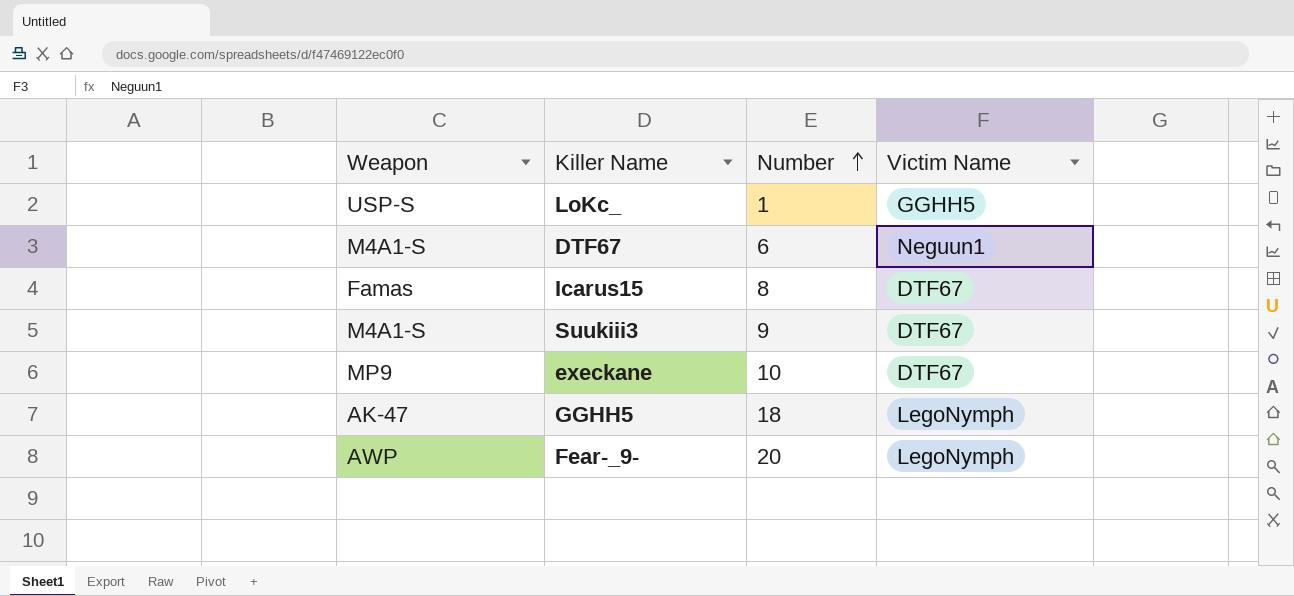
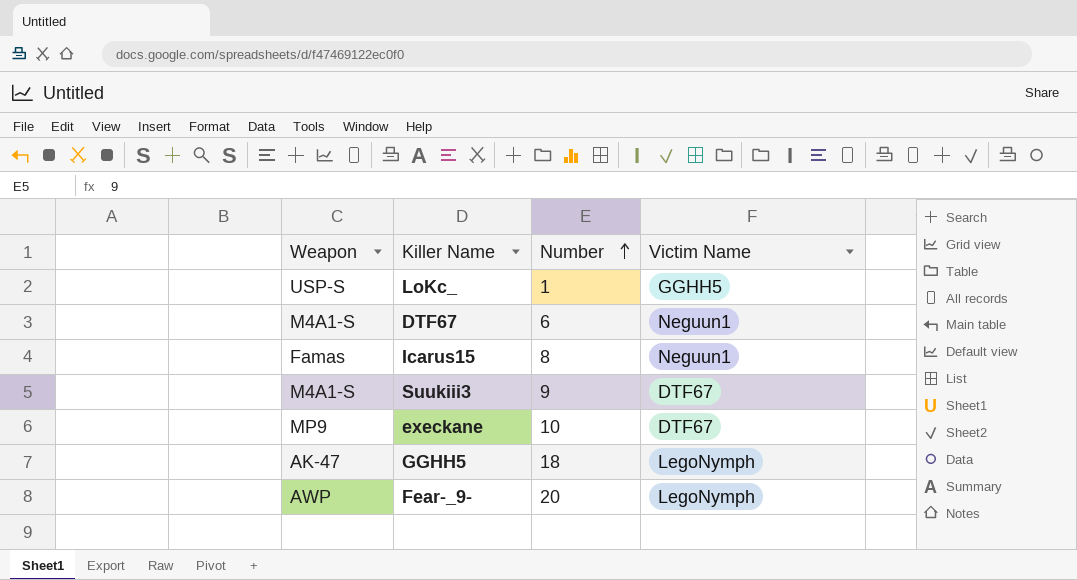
Icarus15 | Victim Name: DTF67 -> Neguun1

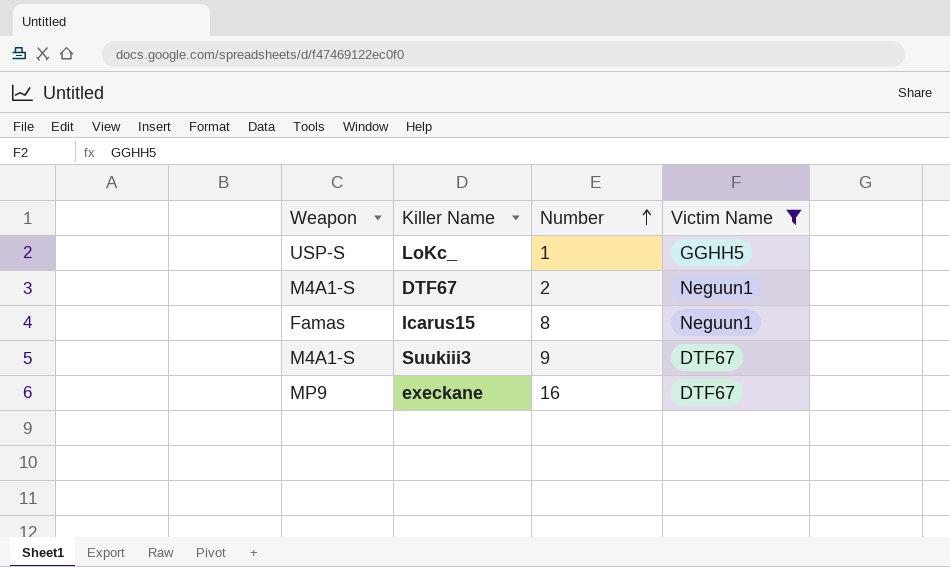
filter: none -> Victim Name != LegoNymph
DTF67 | Number: 6 -> 2
execkane | Number: 10 -> 16

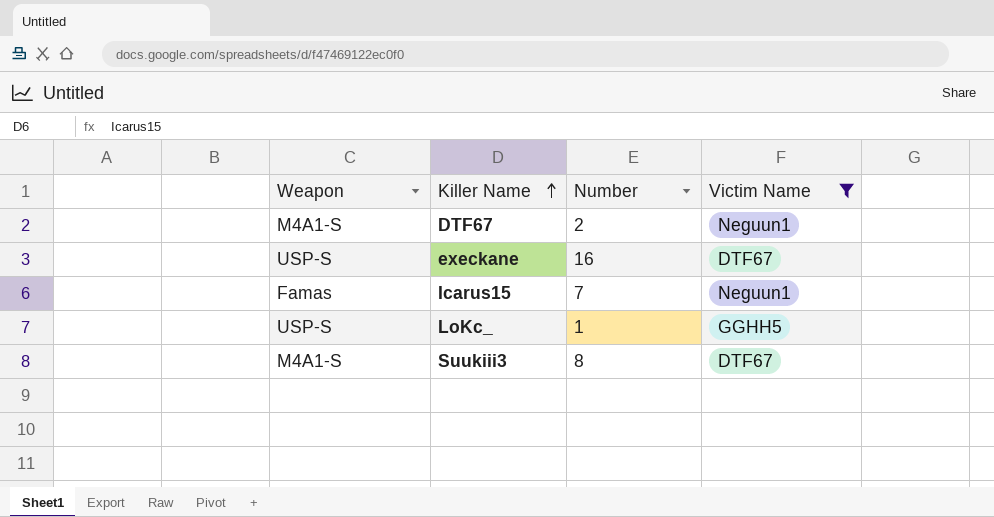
row order: Number ascending -> Killer Name ascending
execkane | Weapon: MP9 -> USP-S
Icarus15 | Number: 8 -> 7
Suukiii3 | Number: 9 -> 8

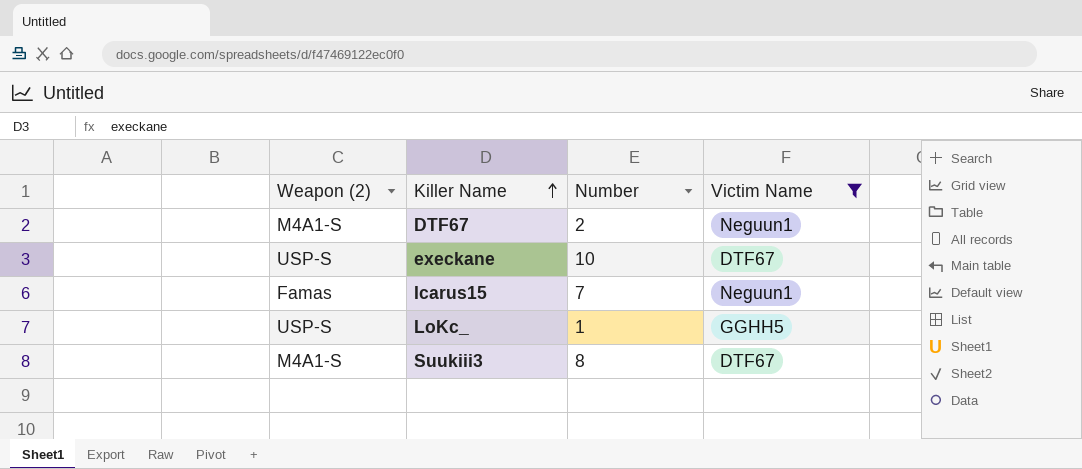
column name: Weapon -> Weapon (2)
execkane | Number: 16 -> 10

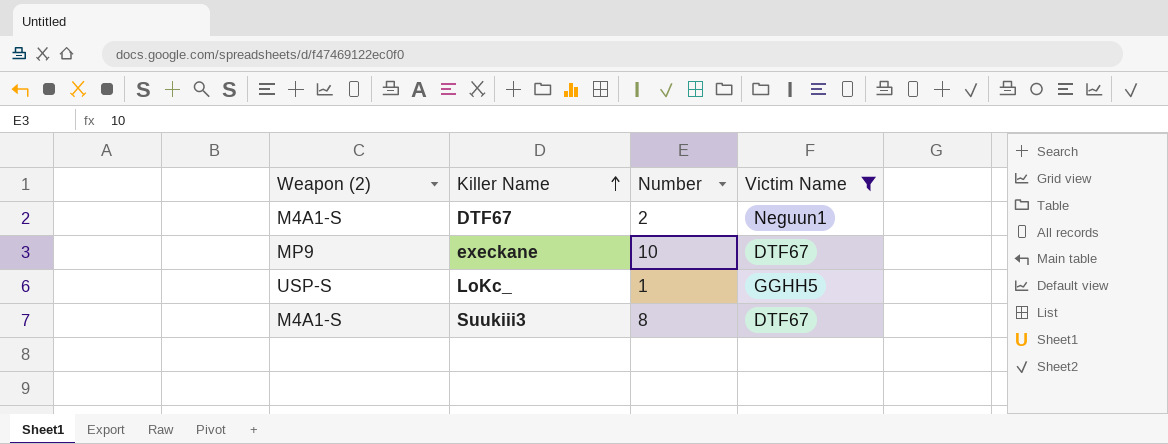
row Icarus15: Famas | 7 | Neguun1 -> none
execkane | Weapon (2): USP-S -> MP9

